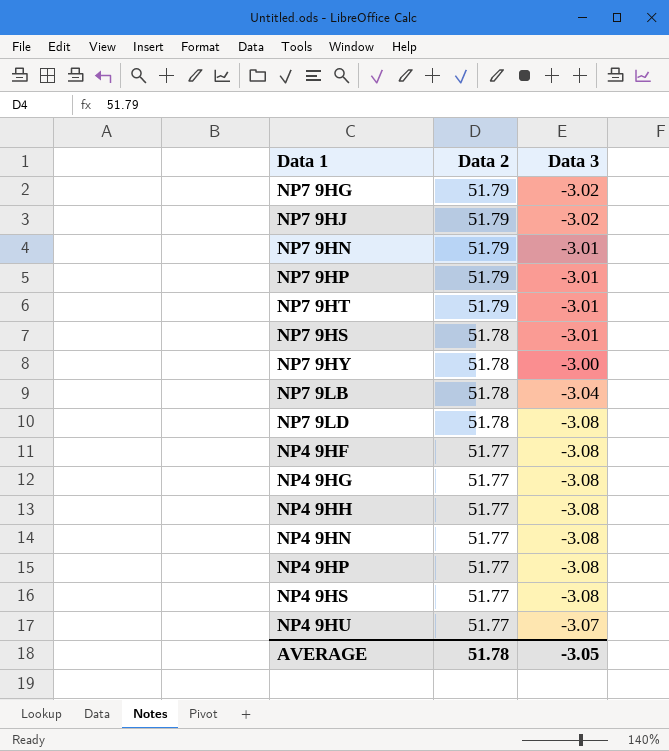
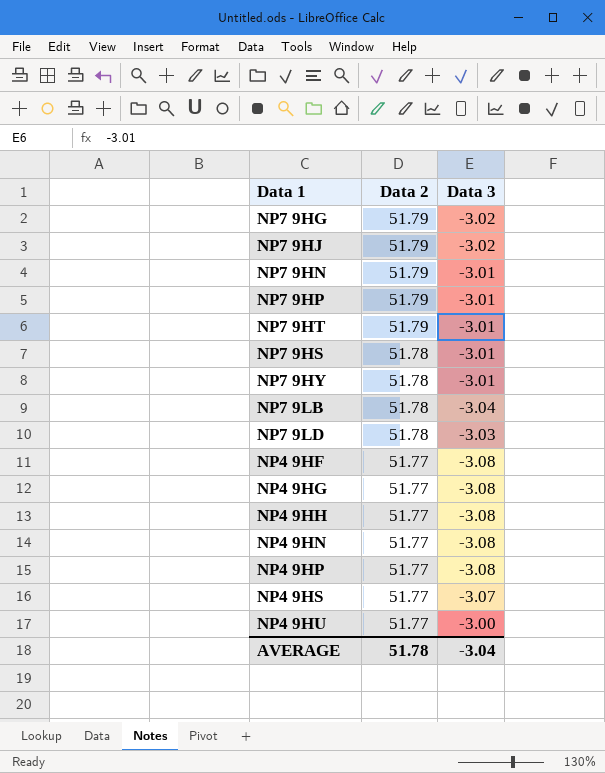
NP7 9HY | Data 3: -3.00 -> -3.01
NP7 9LD | Data 3: -3.08 -> -3.03
NP4 9HS | Data 3: -3.08 -> -3.07
NP4 9HU | Data 3: -3.07 -> -3.00
AVERAGE | Data 3: -3.05 -> -3.04

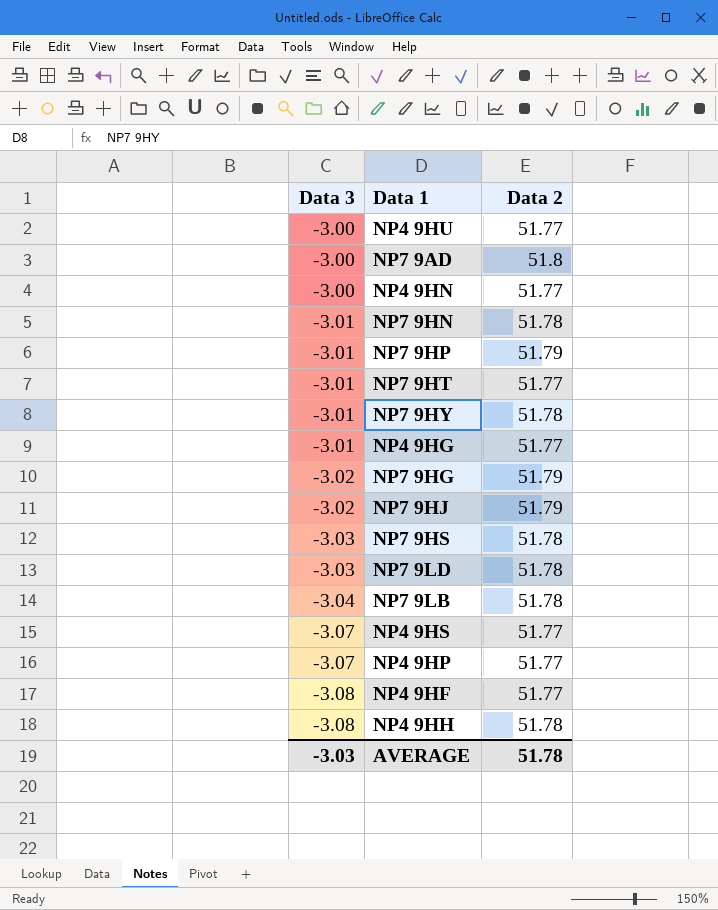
row order: Data 2 descending -> Data 3 descending
column Data 3 | position: 3 -> 1
row NP7 9AD: none -> -3.00 | 51.8
NP4 9HN | Data 3: -3.08 -> -3.00
NP7 9HN | Data 2: 51.79 -> 51.78
NP7 9HT | Data 2: 51.79 -> 51.77
NP4 9HG | Data 3: -3.08 -> -3.01
NP7 9HS | Data 3: -3.01 -> -3.03
NP4 9HP | Data 3: -3.08 -> -3.07
NP4 9HH | Data 2: 51.77 -> 51.78
AVERAGE | Data 3: -3.04 -> -3.03

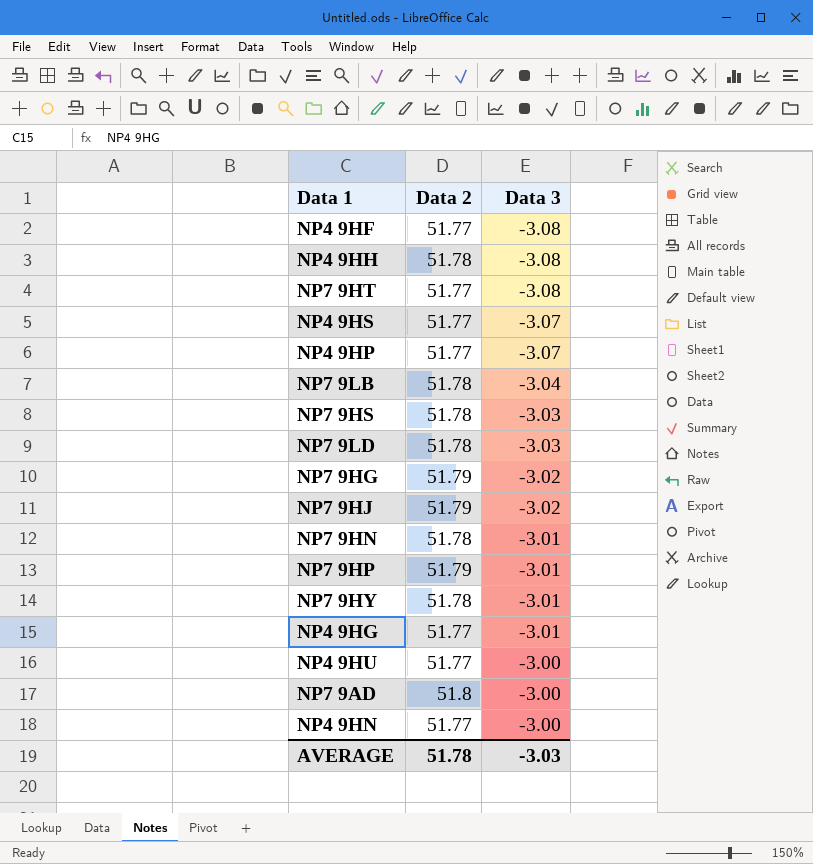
row order: Data 3 descending -> Data 3 ascending
column Data 3 | position: 1 -> 3
NP7 9HT | Data 3: -3.01 -> -3.08

